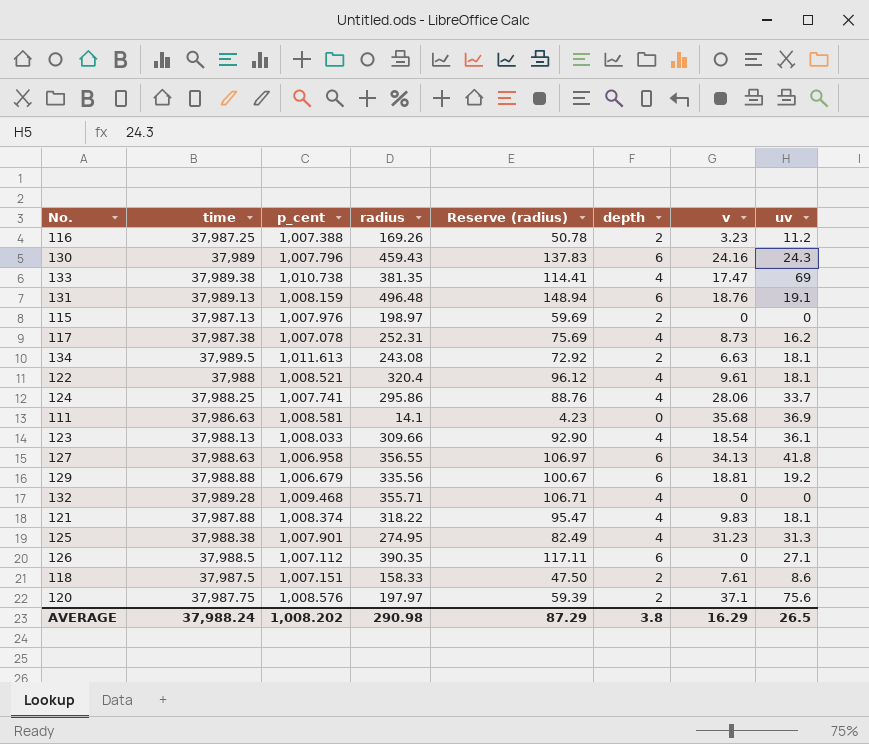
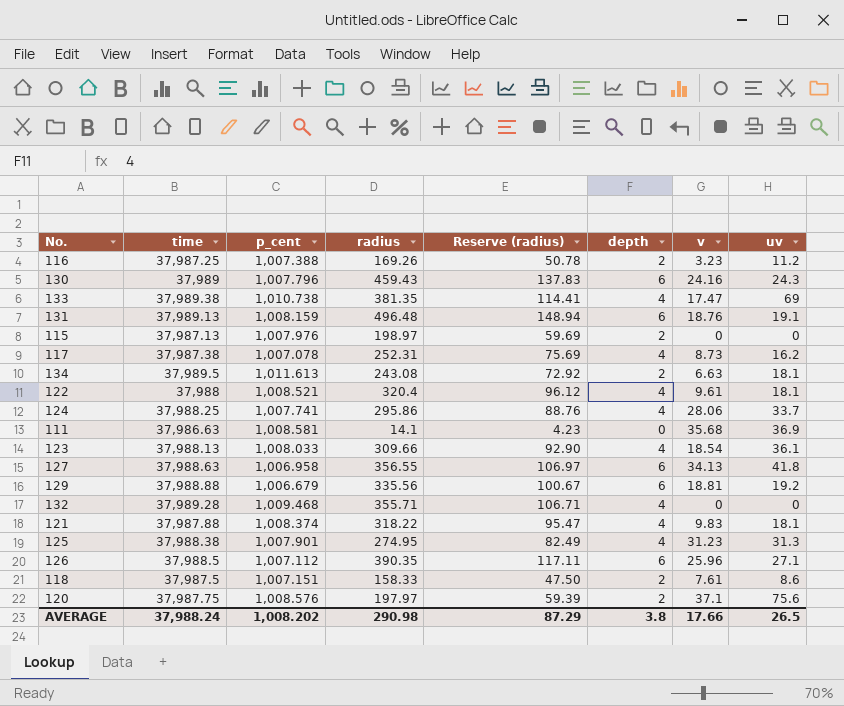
126 | v: 0 -> 25.96
AVERAGE | v: 16.29 -> 17.66

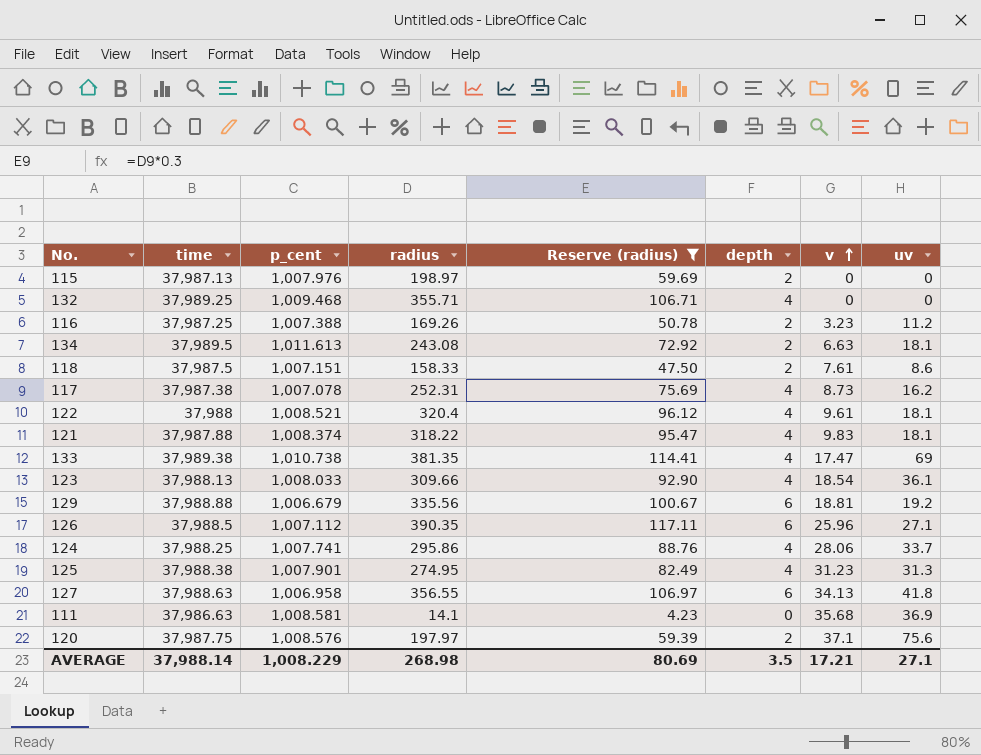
filter: none -> Reserve (radius) <= 117.11
row order: none -> v ascending
132 | time: 37,989.28 -> 37,989.25
AVERAGE | time: 37,988.24 -> 37,988.14
AVERAGE | p_cent: 1,008.202 -> 1,008.229
AVERAGE | radius: 290.98 -> 268.98
AVERAGE | Reserve (radius): 87.29 -> 80.69
AVERAGE | depth: 3.8 -> 3.5
AVERAGE | v: 17.66 -> 17.21
AVERAGE | uv: 26.5 -> 27.1

